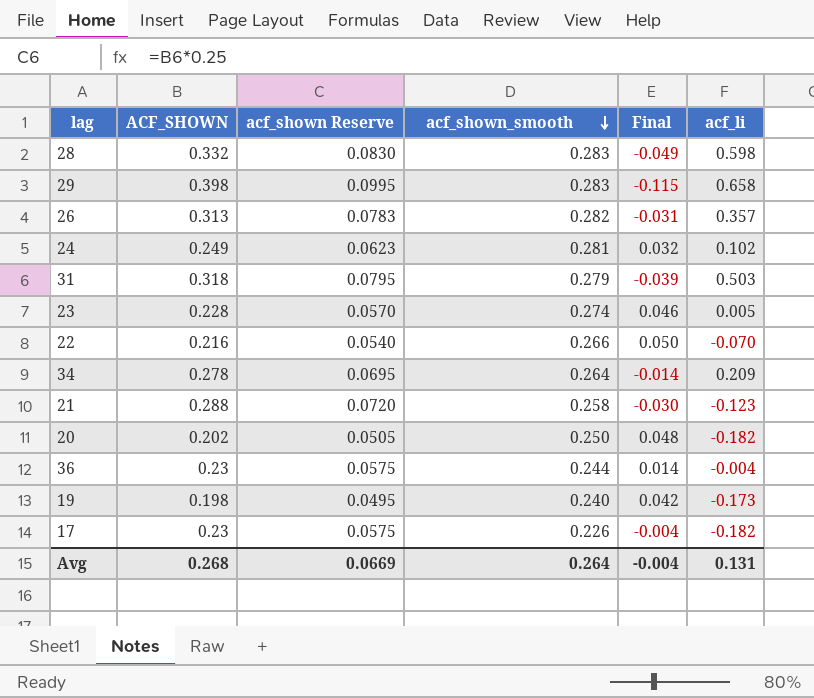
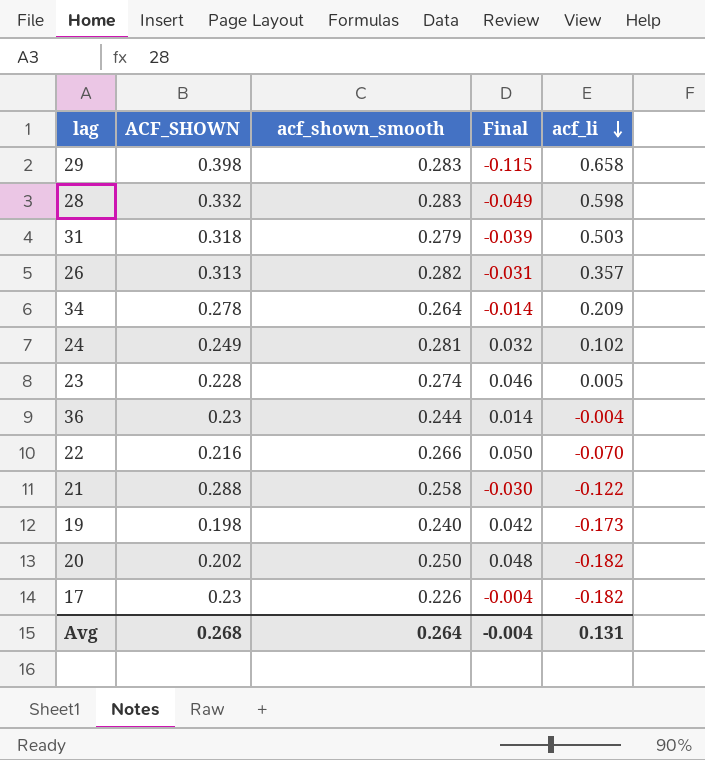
row order: acf_shown_smooth descending -> acf_li descending
column acf_shown Reserve | formula: [ACF_SHOWN] * 0.25 -> none
21 | acf_li: -0.123 -> -0.122

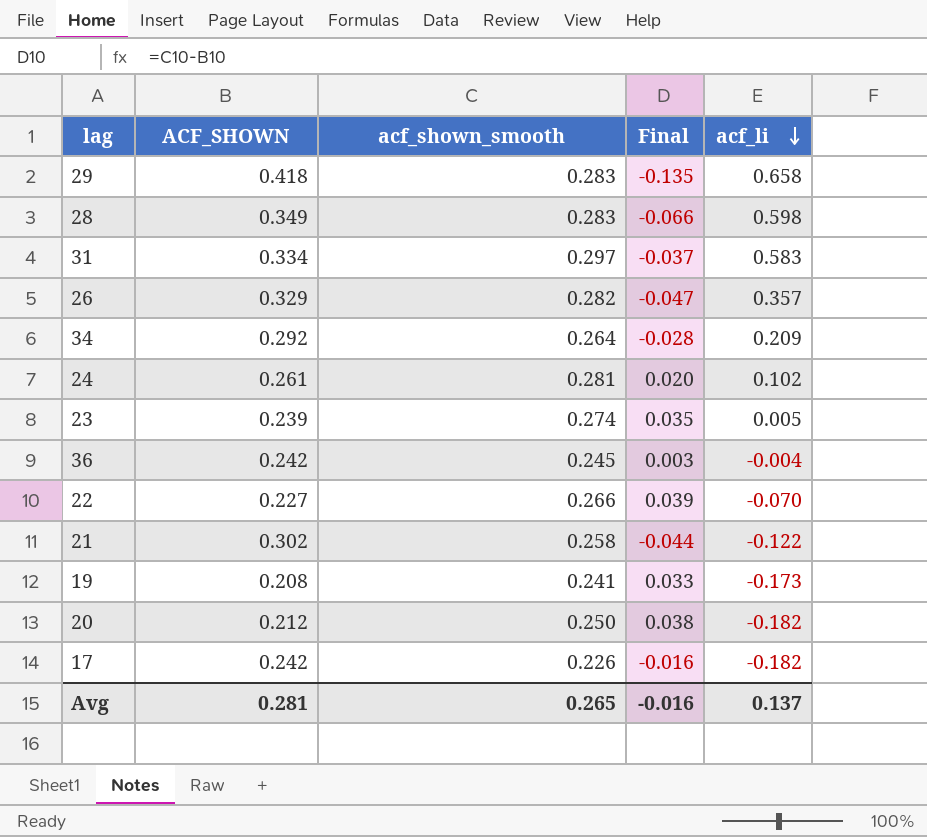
29 | ACF_SHOWN: 0.398 -> 0.418
29 | Final: -0.115 -> -0.135
28 | ACF_SHOWN: 0.332 -> 0.349
28 | Final: -0.049 -> -0.066
31 | ACF_SHOWN: 0.318 -> 0.334
31 | acf_shown_smooth: 0.279 -> 0.297
31 | Final: -0.039 -> -0.037
31 | acf_li: 0.503 -> 0.583
26 | ACF_SHOWN: 0.313 -> 0.329
26 | Final: -0.031 -> -0.047
34 | ACF_SHOWN: 0.278 -> 0.292
34 | Final: -0.014 -> -0.028
24 | ACF_SHOWN: 0.249 -> 0.261
24 | Final: 0.032 -> 0.020
23 | ACF_SHOWN: 0.228 -> 0.239
23 | Final: 0.046 -> 0.035
36 | ACF_SHOWN: 0.23 -> 0.242
36 | acf_shown_smooth: 0.244 -> 0.245
36 | Final: 0.014 -> 0.003
22 | ACF_SHOWN: 0.216 -> 0.227
22 | Final: 0.050 -> 0.039
21 | ACF_SHOWN: 0.288 -> 0.302
21 | Final: -0.030 -> -0.044
19 | ACF_SHOWN: 0.198 -> 0.208
19 | acf_shown_smooth: 0.240 -> 0.241
19 | Final: 0.042 -> 0.033
20 | ACF_SHOWN: 0.202 -> 0.212
20 | Final: 0.048 -> 0.038
17 | ACF_SHOWN: 0.23 -> 0.242
17 | Final: -0.004 -> -0.016
Avg | ACF_SHOWN: 0.268 -> 0.281
Avg | acf_shown_smooth: 0.264 -> 0.265
Avg | Final: -0.004 -> -0.016
Avg | acf_li: 0.131 -> 0.137

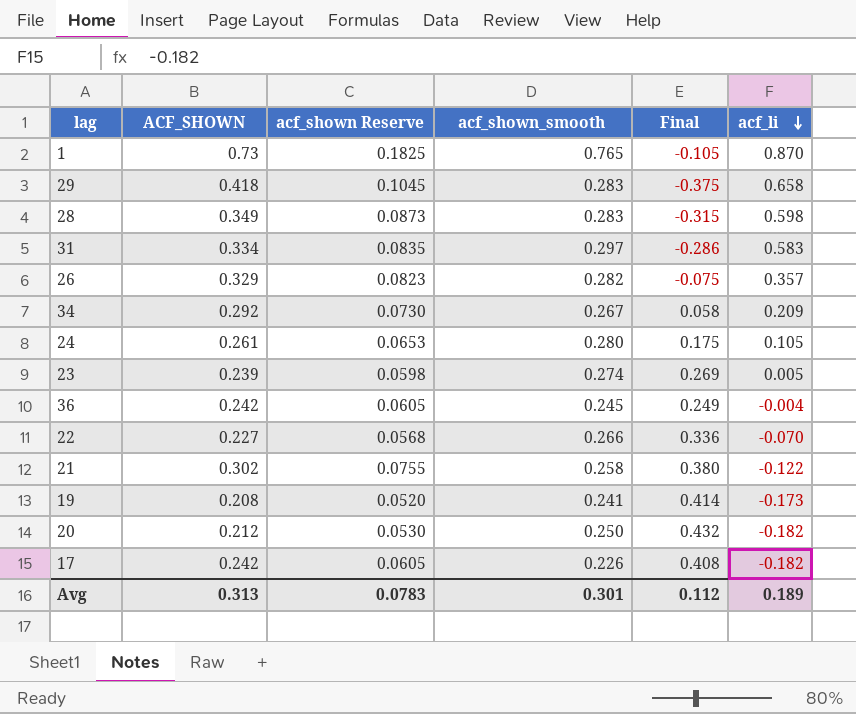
column acf_shown Reserve | formula: none -> [ACF_SHOWN] * 0.25
column Final | formula: [acf_shown_smooth] - [ACF_SHOWN] -> [acf_shown_smooth] - [acf_li]
row 1: none -> 0.73 | 0.1825 | 0.765 | -0.105 | 0.870
34 | acf_shown_smooth: 0.264 -> 0.267
24 | acf_shown_smooth: 0.281 -> 0.280
24 | acf_li: 0.102 -> 0.105
Avg | ACF_SHOWN: 0.281 -> 0.313
Avg | acf_shown_smooth: 0.265 -> 0.301
Avg | Final: -0.016 -> 0.112
Avg | acf_li: 0.137 -> 0.189

